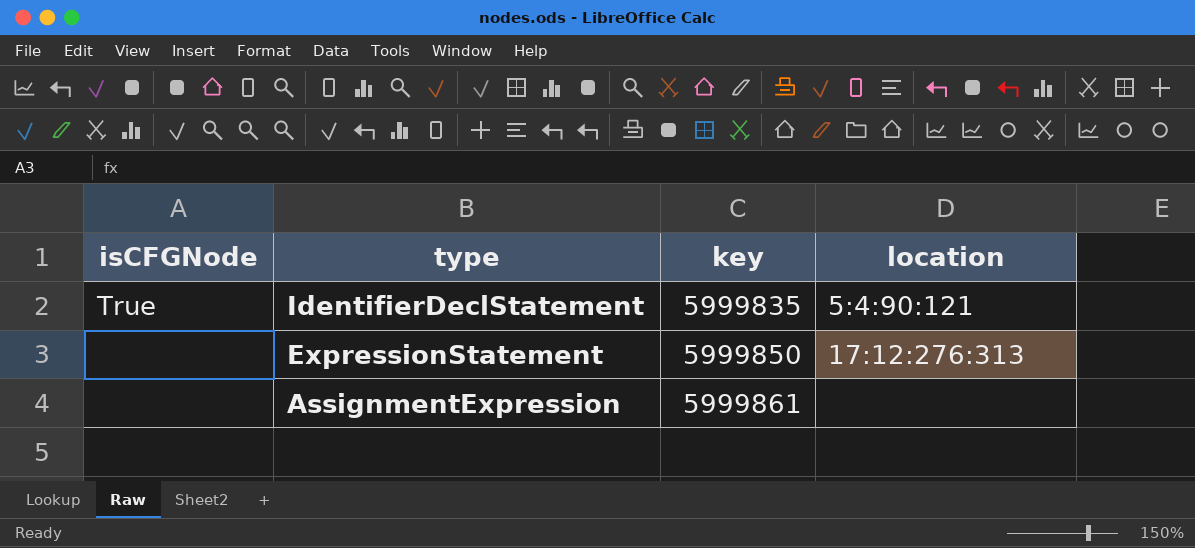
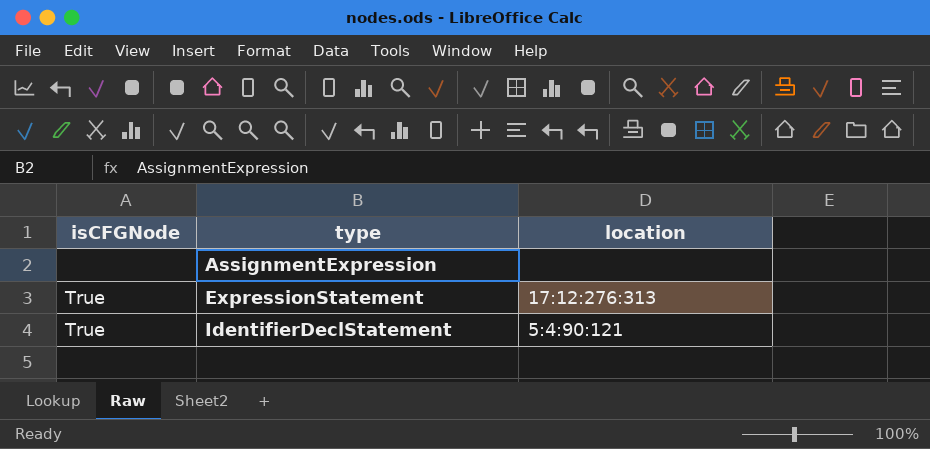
row order: type descending -> type ascending
column key | position: 3 -> none
ExpressionStatement | isCFGNode: none -> True

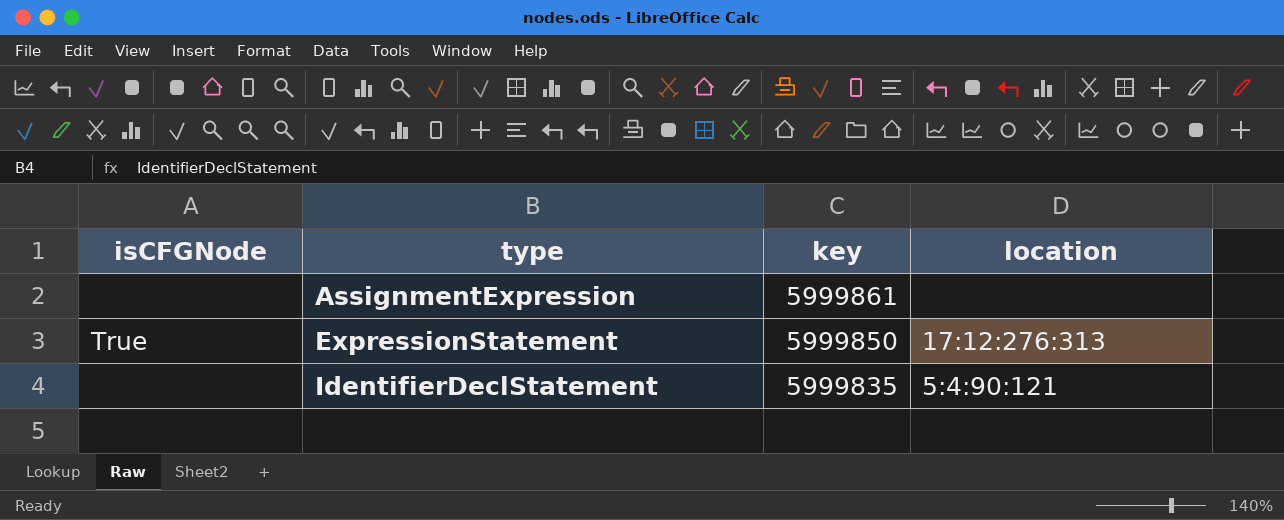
column key | position: none -> 3
IdentifierDeclStatement | isCFGNode: True -> none

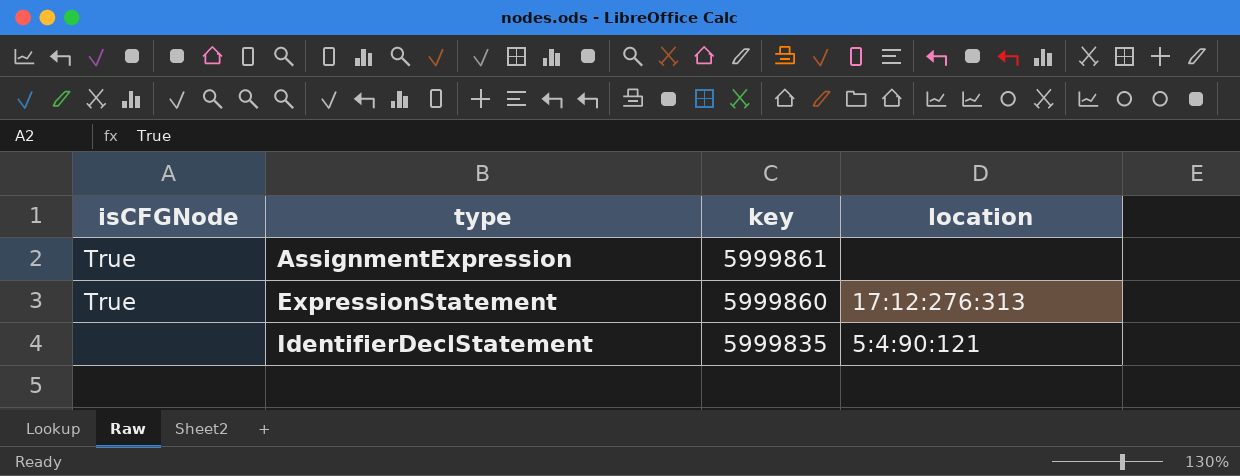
AssignmentExpression | isCFGNode: none -> True
ExpressionStatement | key: 5999850 -> 5999860

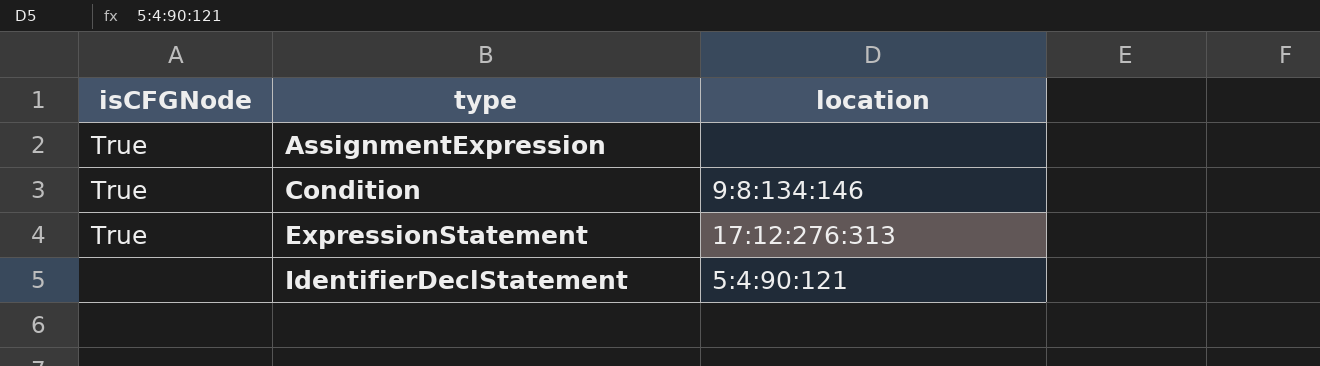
column key | position: 3 -> none
row Condition: none -> True | 9:8:134:146

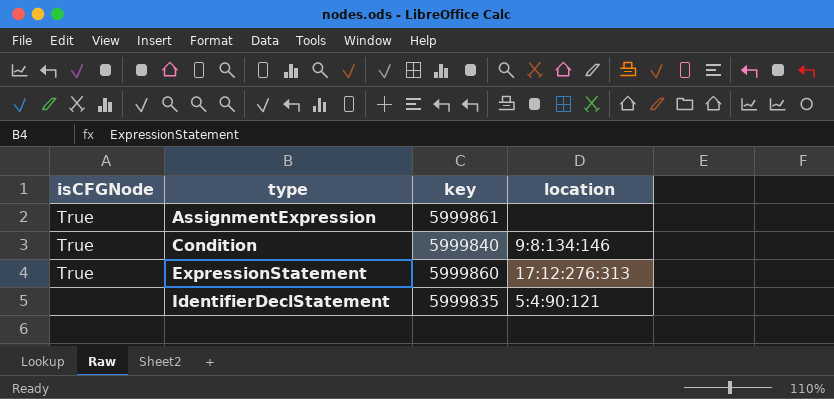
column key | position: none -> 3

